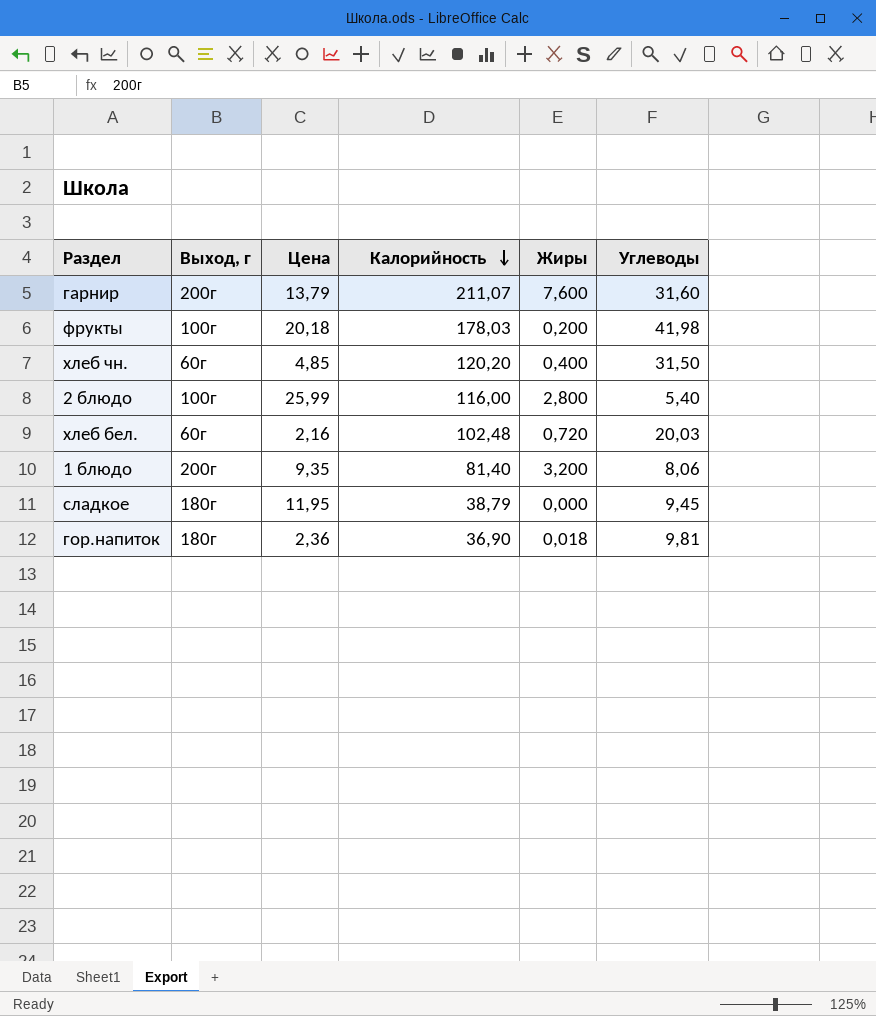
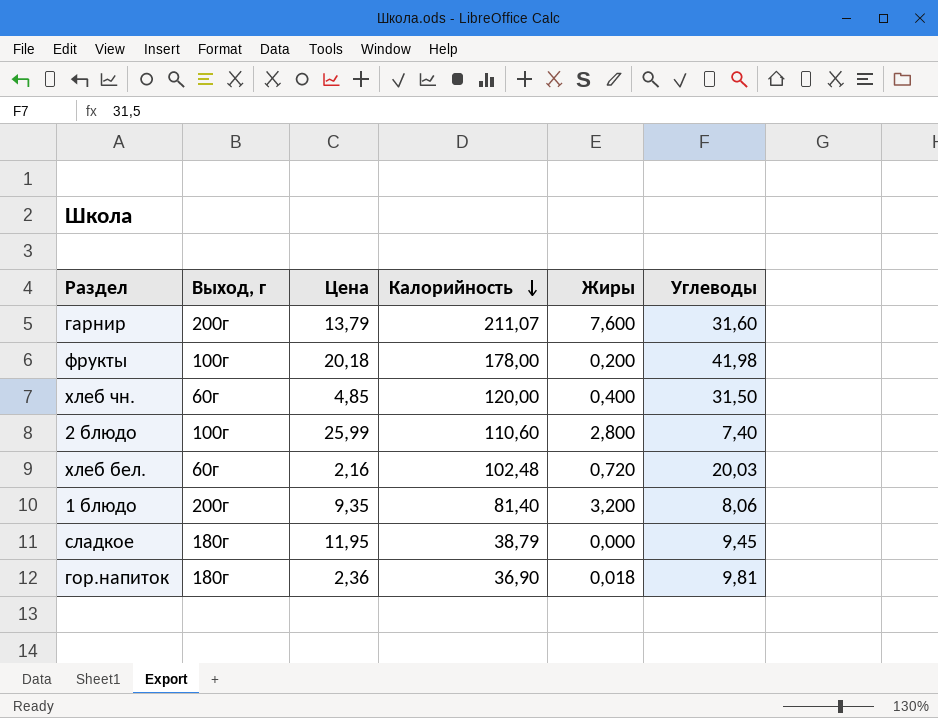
фрукты | Калорийность: 178,03 -> 178,00
хлеб чн. | Калорийность: 120,20 -> 120,00
2 блюдо | Калорийность: 116,00 -> 110,60
2 блюдо | Углеводы: 5,40 -> 7,40

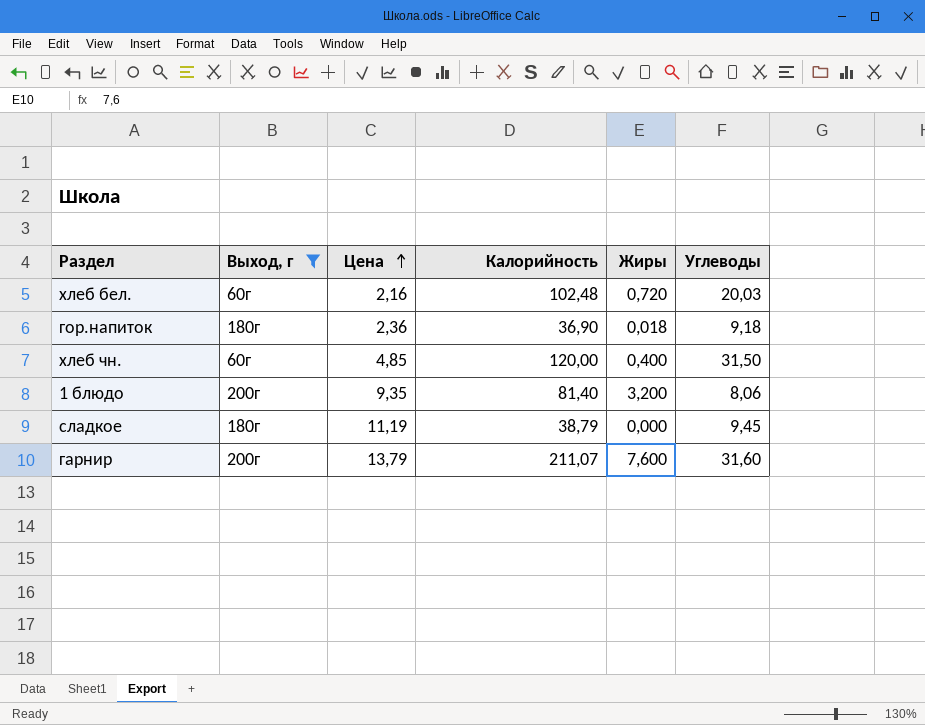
filter: none -> Выход, г != 100г
row order: Калорийность descending -> Цена ascending
гор.напиток | Углеводы: 9,81 -> 9,18
сладкое | Цена: 11,95 -> 11,19

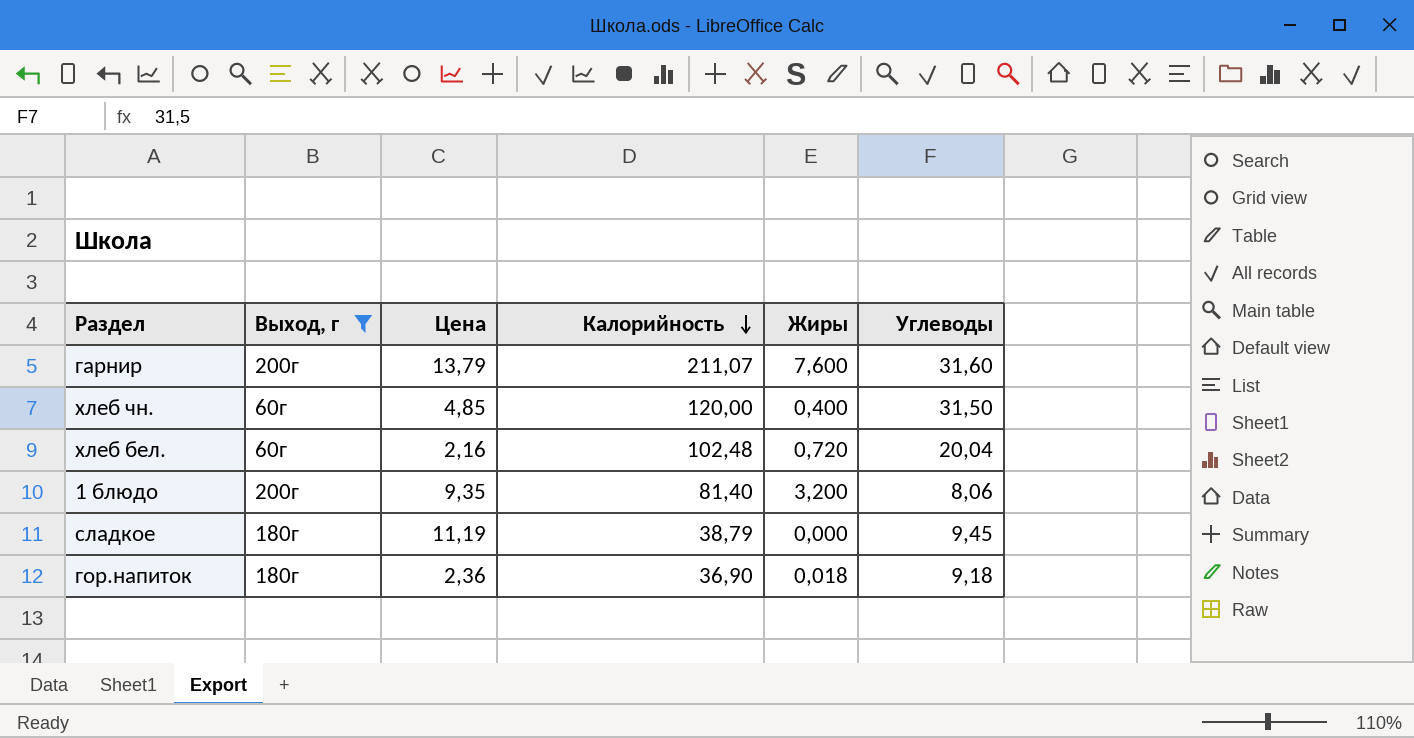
row order: Цена ascending -> Калорийность descending
хлеб бел. | Углеводы: 20,03 -> 20,04

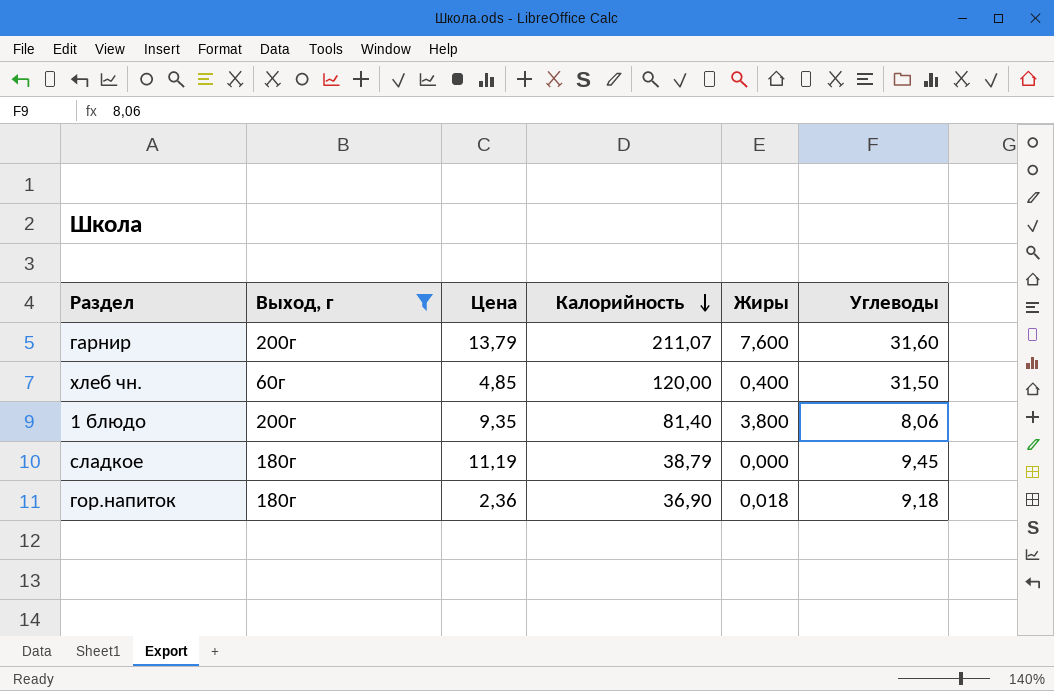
row хлеб бел.: 60г | 2,16 | 102,48 | 0,720 | 20,04 -> none
1 блюдо | Жиры: 3,200 -> 3,800

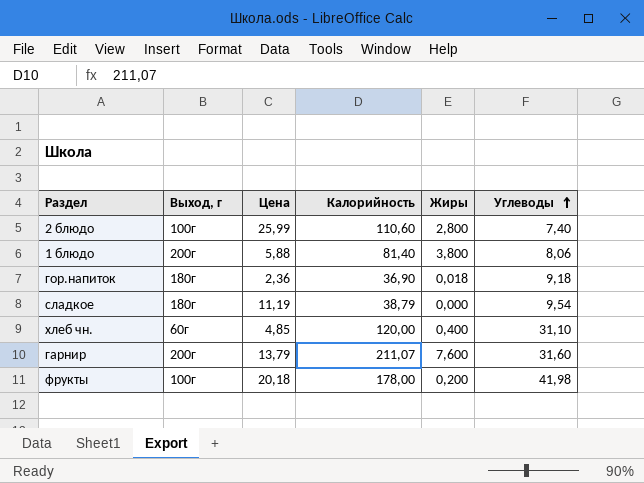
filter: Выход, г != 100г -> none
row order: Калорийность descending -> Углеводы ascending
1 блюдо | Цена: 9,35 -> 5,88
сладкое | Углеводы: 9,45 -> 9,54
хлеб чн. | Углеводы: 31,50 -> 31,10

